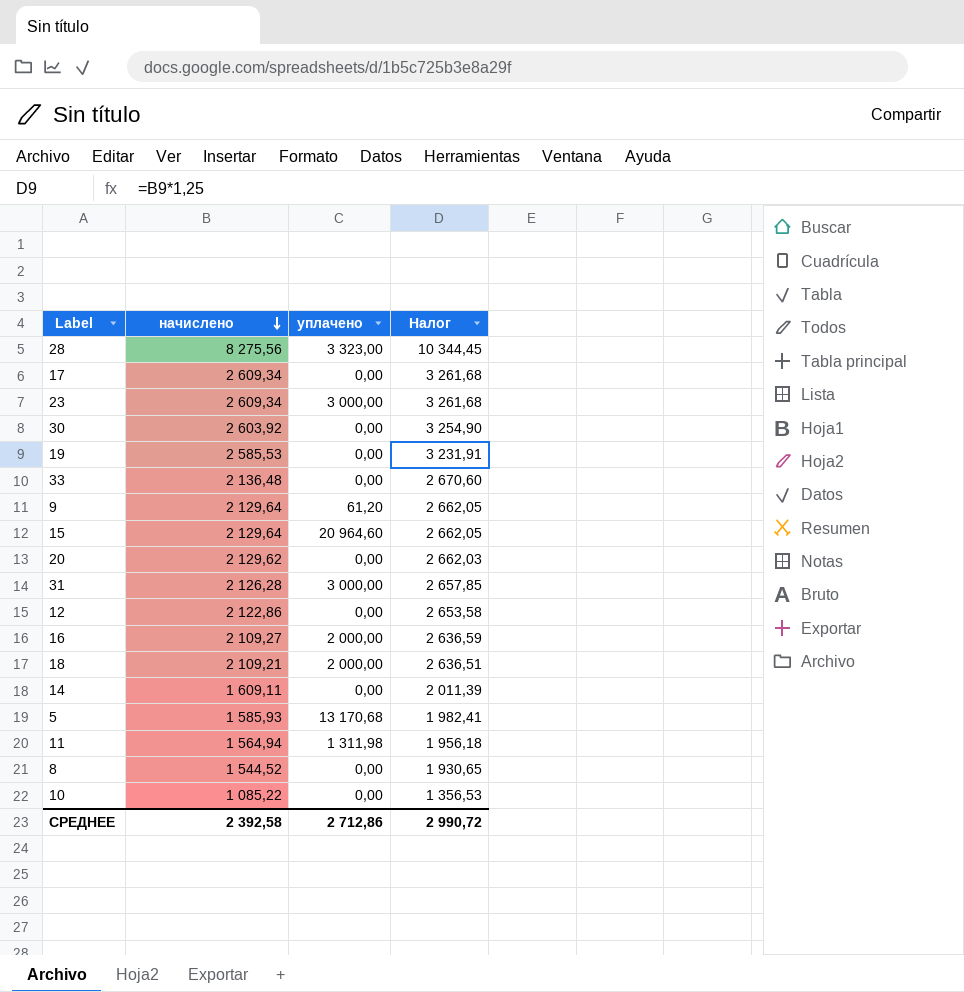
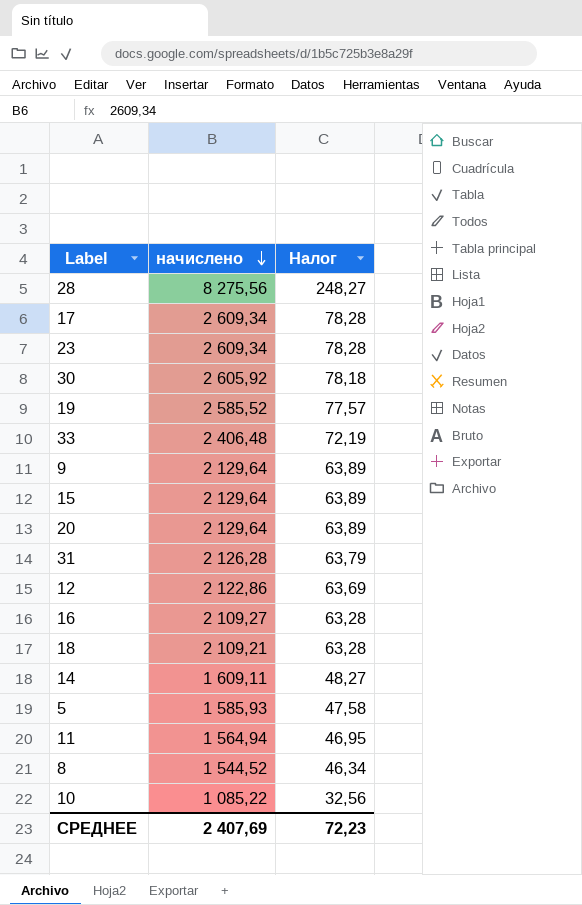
column уплачено | position: 3 -> none
column Налог | formula: [начислено] * 1,25 -> [начислено] * 0,03
30 | начислено: 2 603,92 -> 2 605,92
19 | начислено: 2 585,53 -> 2 585,52
33 | начислено: 2 136,48 -> 2 406,48
20 | начислено: 2 129,62 -> 2 129,64
СРЕДНЕЕ | начислено: 2 392,58 -> 2 407,69
СРЕДНЕЕ | Налог: 2 990,72 -> 72,23

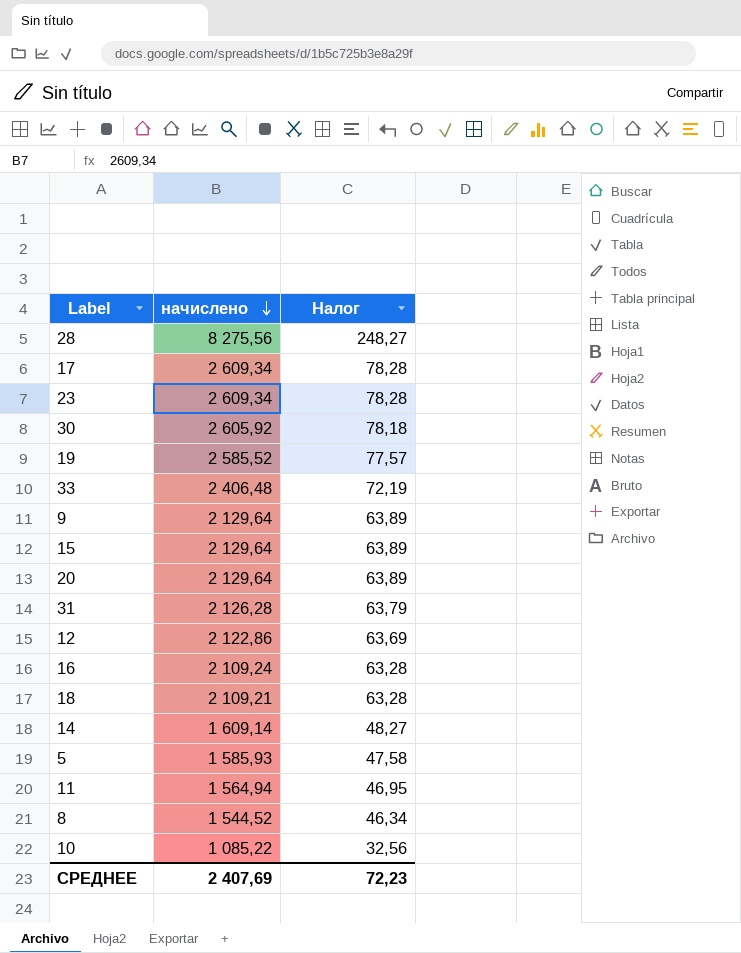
16 | начислено: 2 109,27 -> 2 109,24
14 | начислено: 1 609,11 -> 1 609,14

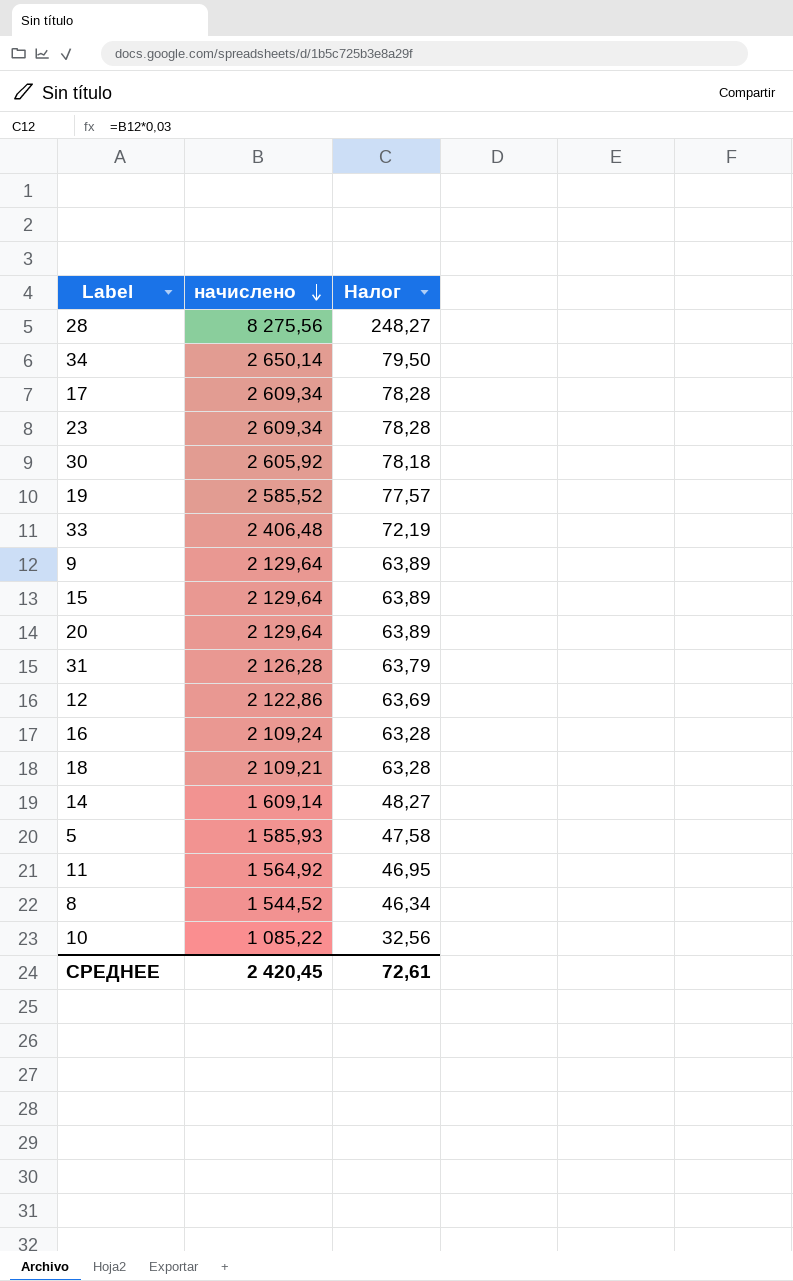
row 34: none -> 2 650,14 | 79,50
11 | начислено: 1 564,94 -> 1 564,92
СРЕДНЕЕ | начислено: 2 407,69 -> 2 420,45
СРЕДНЕЕ | Налог: 72,23 -> 72,61

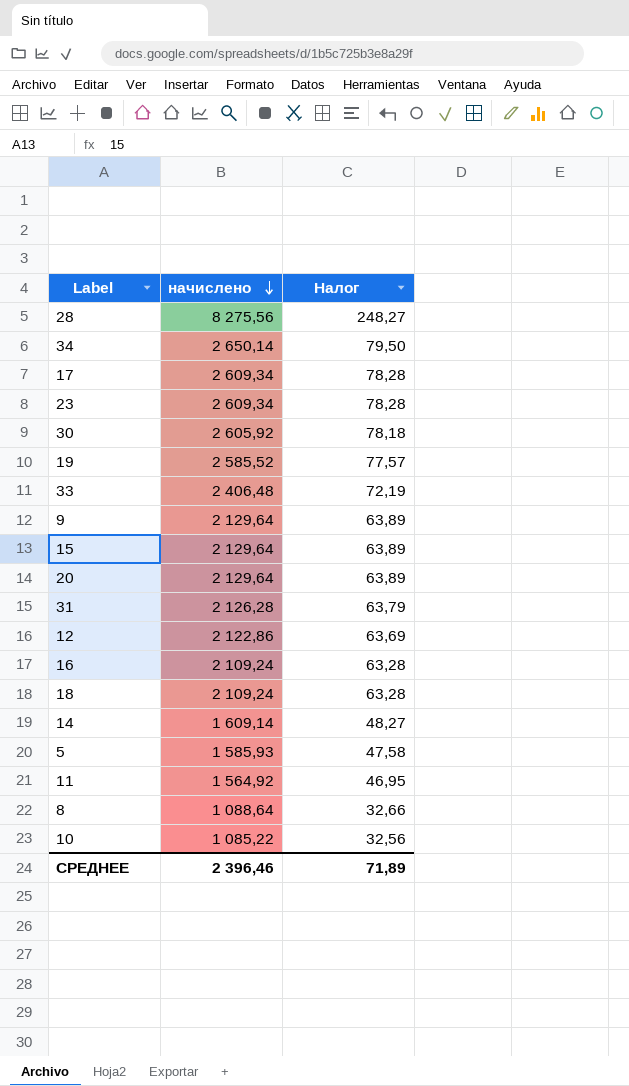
18 | начислено: 2 109,21 -> 2 109,24
8 | начислено: 1 544,52 -> 1 088,64
8 | Налог: 46,34 -> 32,66
СРЕДНЕЕ | начислено: 2 420,45 -> 2 396,46
СРЕДНЕЕ | Налог: 72,61 -> 71,89

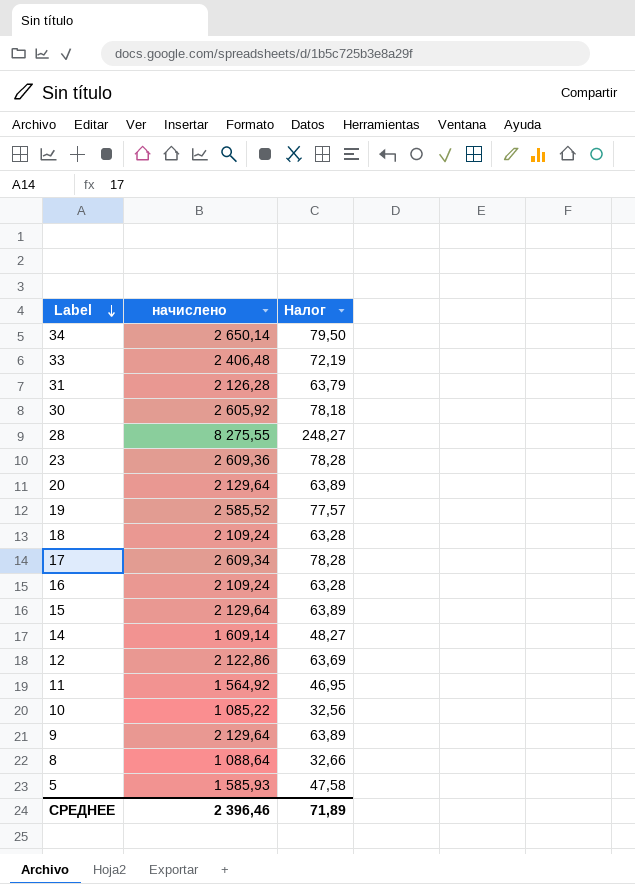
row order: начислено descending -> Label descending
28 | начислено: 8 275,56 -> 8 275,55
23 | начислено: 2 609,34 -> 2 609,36

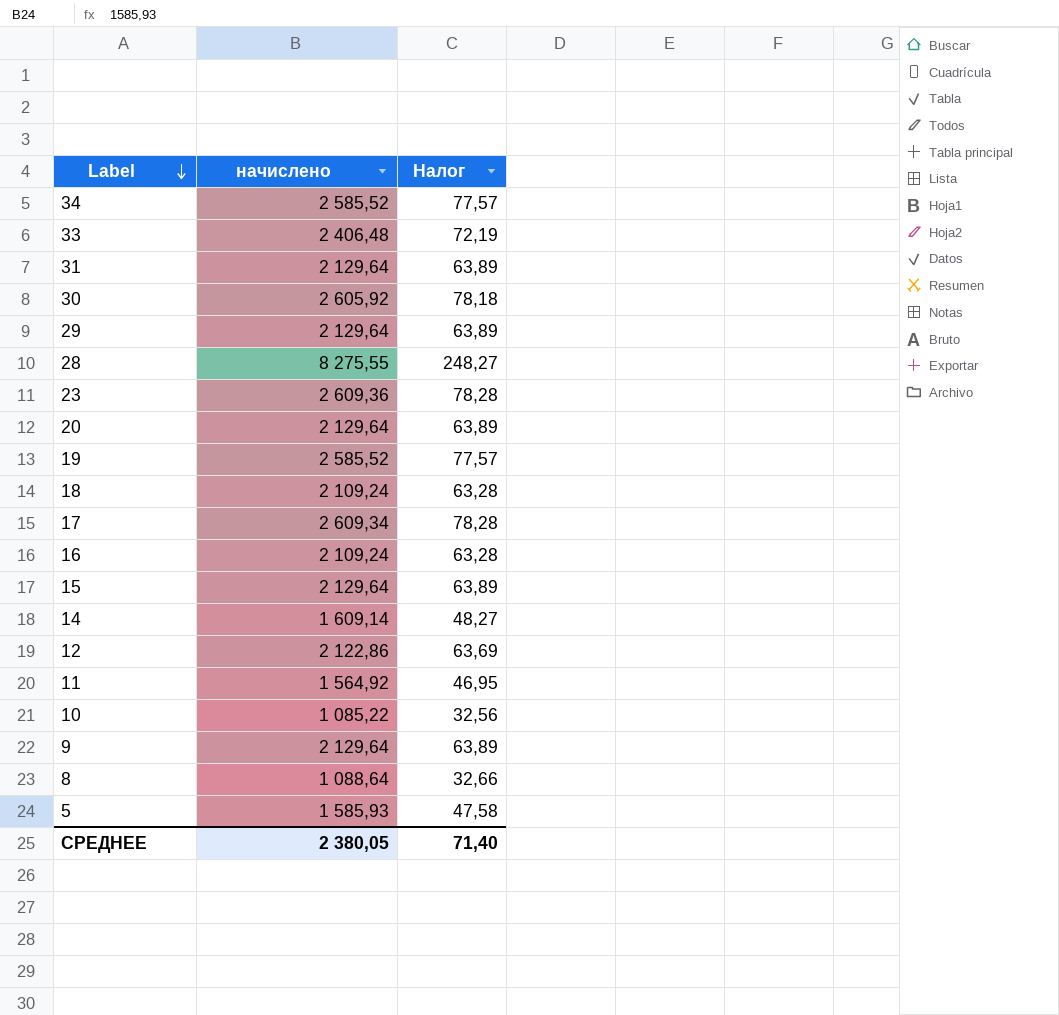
34 | начислено: 2 650,14 -> 2 585,52
34 | Налог: 79,50 -> 77,57
31 | начислено: 2 126,28 -> 2 129,64
31 | Налог: 63,79 -> 63,89
row 29: none -> 2 129,64 | 63,89
СРЕДНЕЕ | начислено: 2 396,46 -> 2 380,05
СРЕДНЕЕ | Налог: 71,89 -> 71,40

